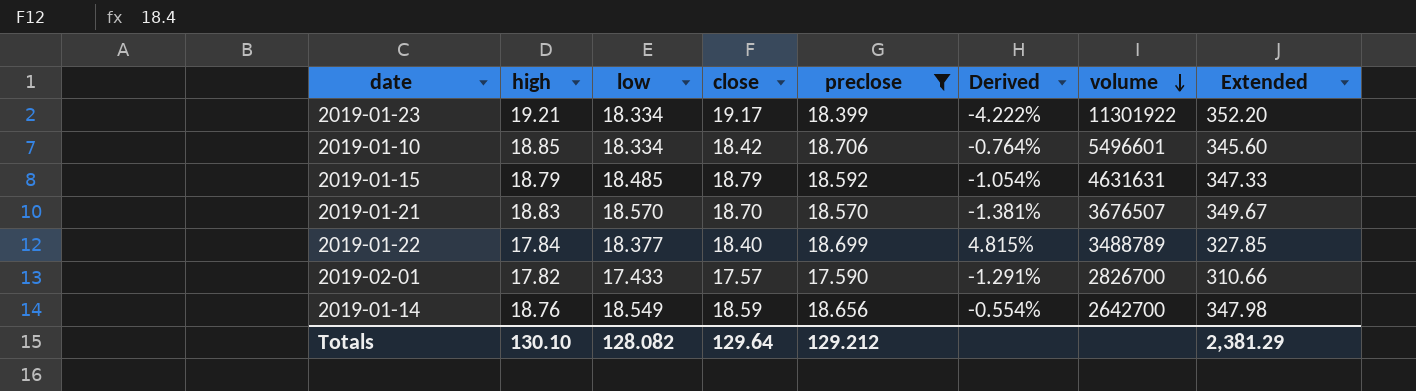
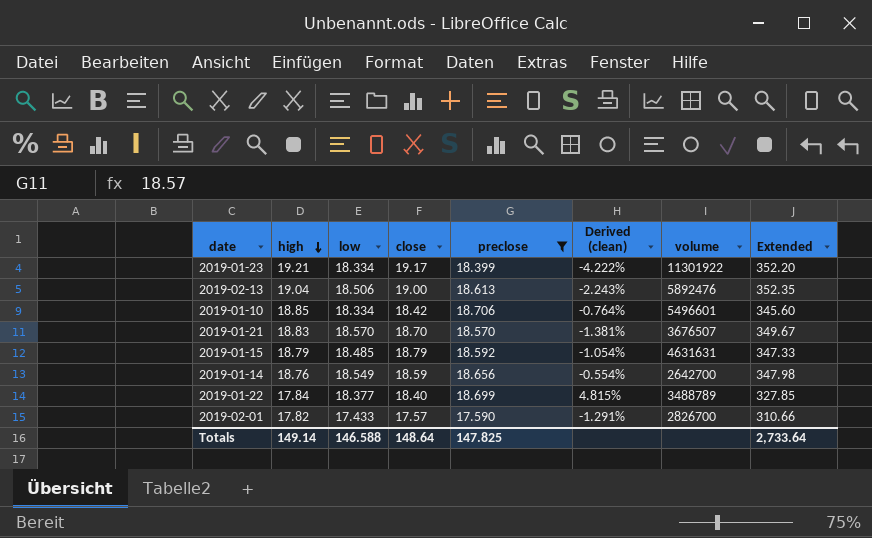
row order: volume descending -> high descending
column name: Derived -> Derived (clean)
row 2019-02-13: none -> 19.04 | 18.506 | 19.00 | 18.613 | -2.243% | 5892476 | 352.35
Totals | high: 130.10 -> 149.14
Totals | low: 128.082 -> 146.588
Totals | close: 129.64 -> 148.64
Totals | preclose: 129.212 -> 147.825
Totals | Extended: 2,381.29 -> 2,733.64

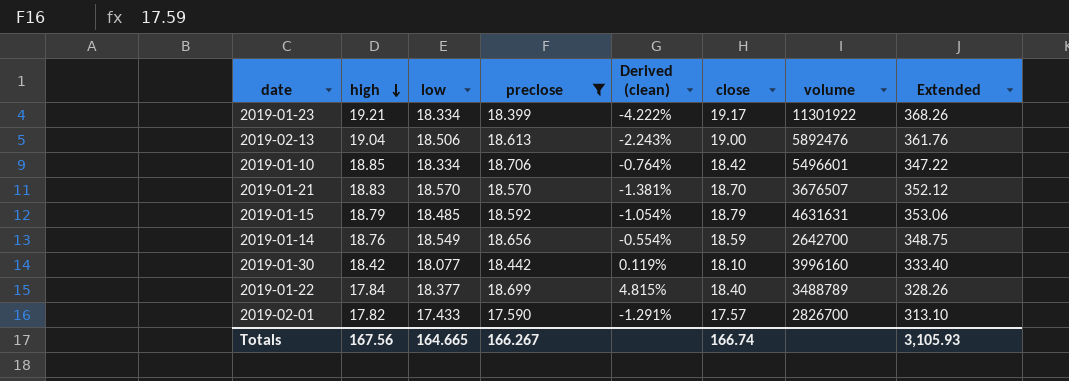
column close | position: 4 -> 6
column Extended | formula: [high] * [low] -> [high] * [close]
row 2019-01-30: none -> 18.42 | 18.077 | 18.442 | 0.119% | 18.10 | 3996160 | 333.40
Totals | high: 149.14 -> 167.56
Totals | low: 146.588 -> 164.665
Totals | preclose: 147.825 -> 166.267
Totals | close: 148.64 -> 166.74
Totals | Extended: 2,733.64 -> 3,105.93

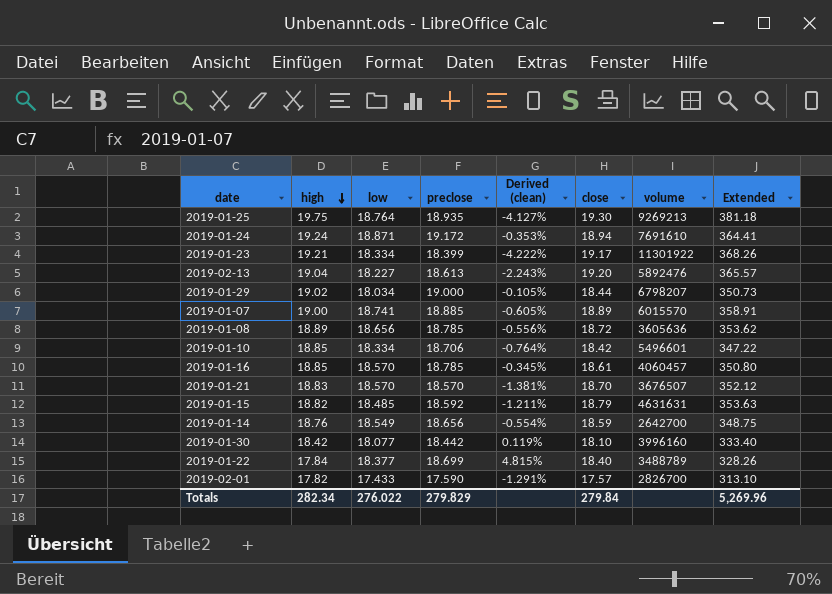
filter: preclose <= 18.706 -> none
2019-02-13 | low: 18.506 -> 18.227
2019-02-13 | close: 19.00 -> 19.20
2019-02-13 | Extended: 361.76 -> 365.57
2019-01-15 | high: 18.79 -> 18.82
2019-01-15 | Derived (clean): -1.054% -> -1.211%
2019-01-15 | Extended: 353.06 -> 353.63
Totals | high: 167.56 -> 282.34
Totals | low: 164.665 -> 276.022
Totals | preclose: 166.267 -> 279.829
Totals | close: 166.74 -> 279.84
Totals | Extended: 3,105.93 -> 5,269.96

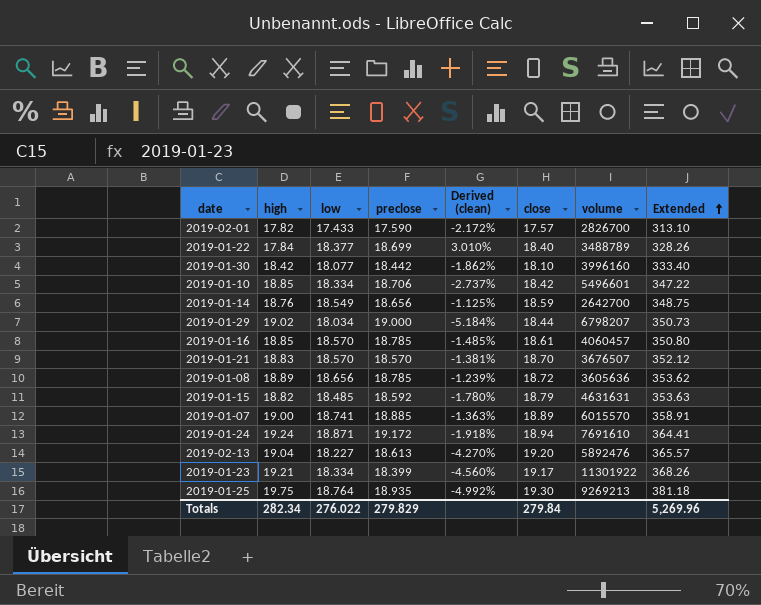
row order: high descending -> Extended ascending
column Derived (clean) | formula: ([preclose] - [high]) / [high] -> ([low] - [high]) / [high]

